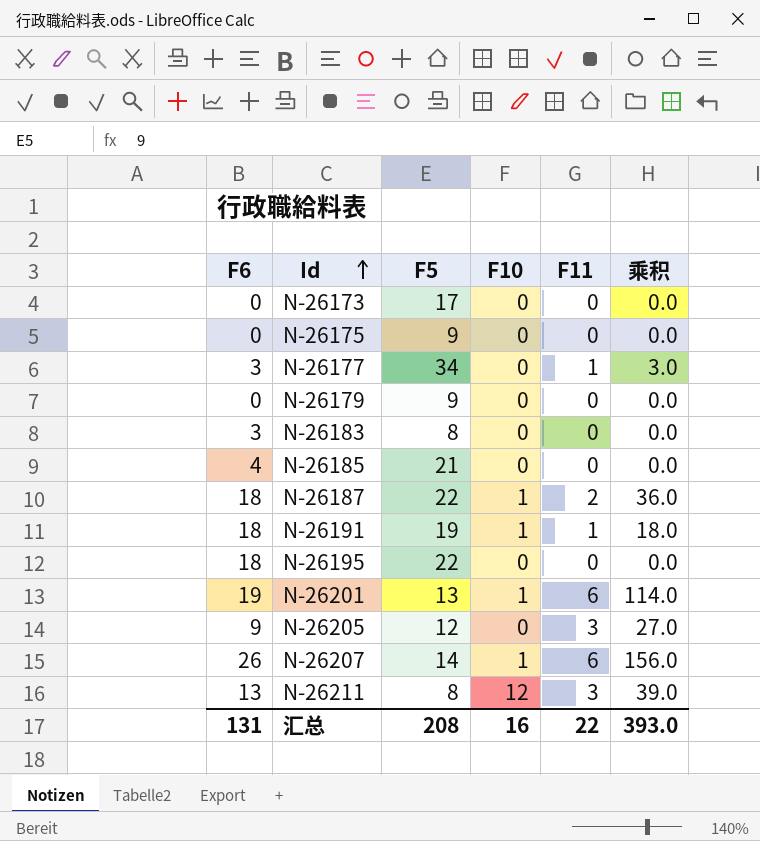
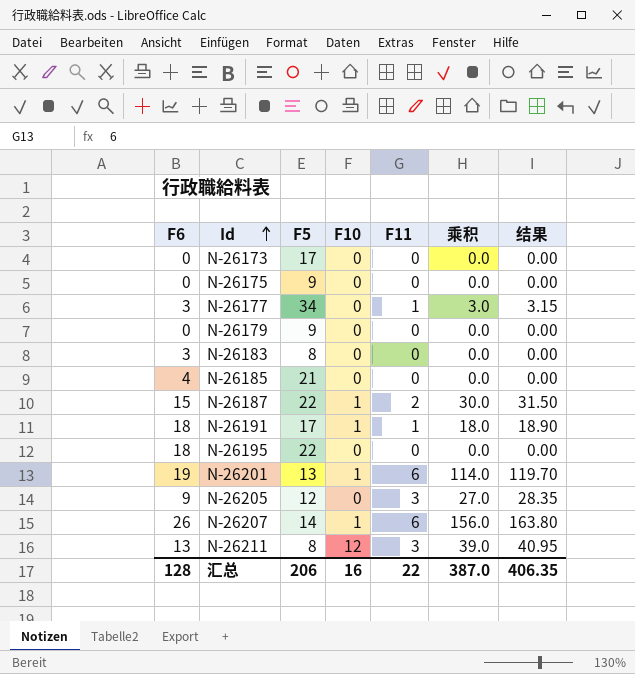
column 结果 | formula: none -> [乘积] * 1.05
N-26187 | F6: 18 -> 15
N-26187 | 乘积: 36.0 -> 30.0
N-26191 | F5: 19 -> 17
汇总 | F6: 131 -> 128
汇总 | F5: 208 -> 206
汇总 | 乘积: 393.0 -> 387.0

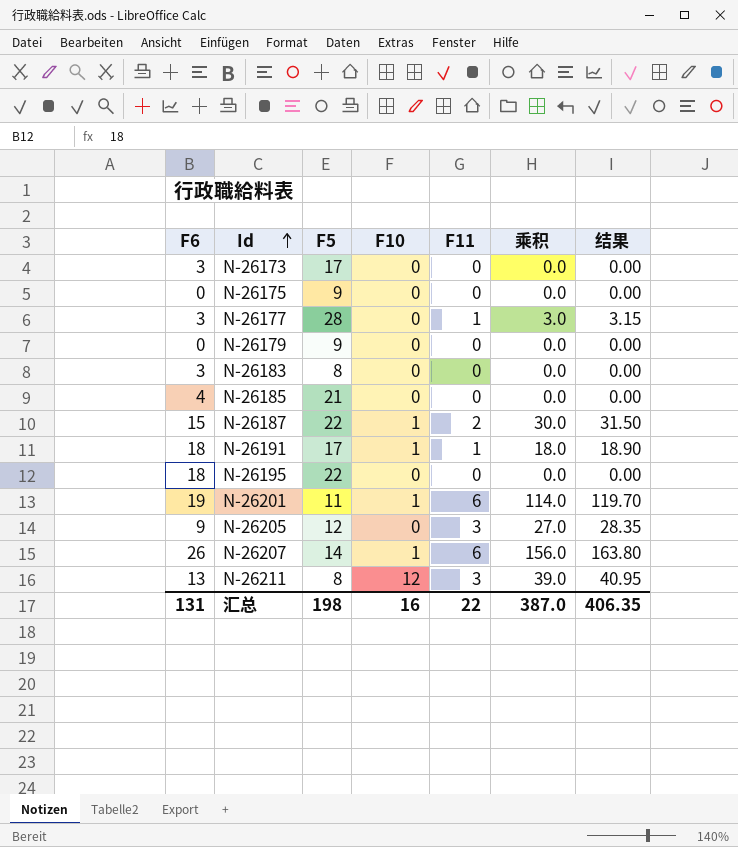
N-26173 | F6: 0 -> 3
N-26177 | F5: 34 -> 28
N-26201 | F5: 13 -> 11
汇总 | F6: 128 -> 131
汇总 | F5: 206 -> 198

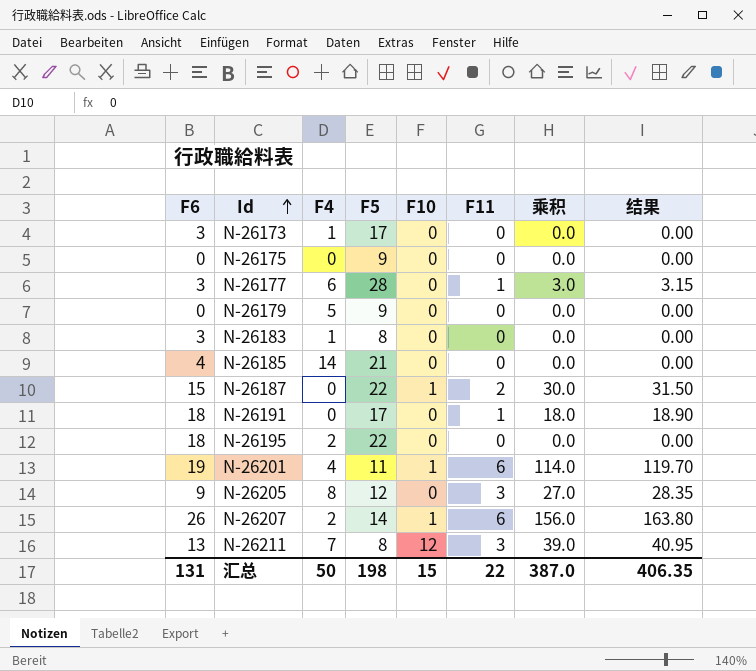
column F4 | position: none -> 3
N-26191 | F10: 1 -> 0
汇总 | F10: 16 -> 15

